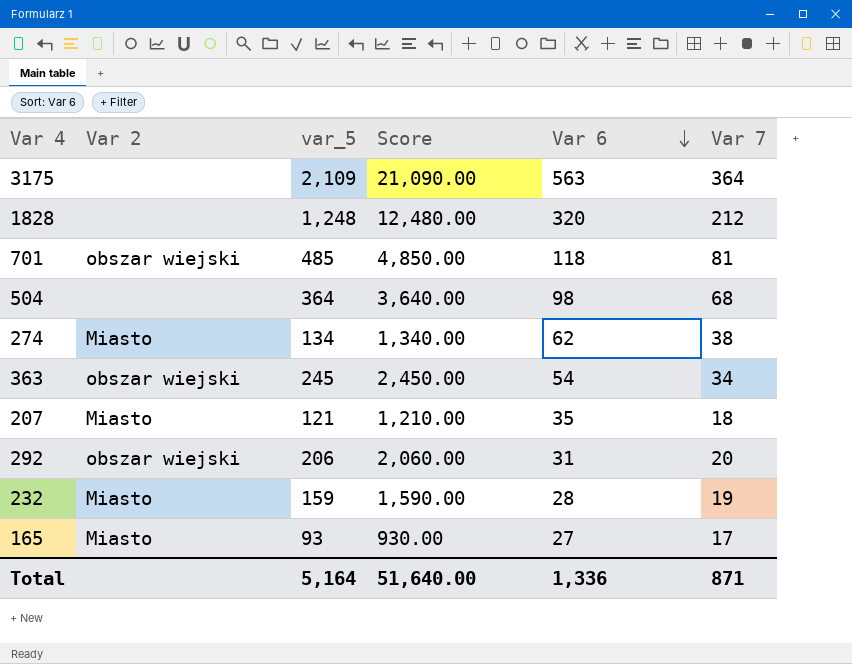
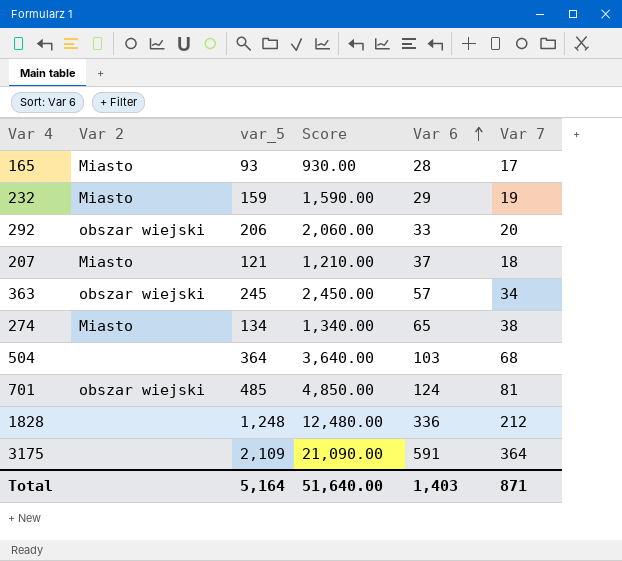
row order: Var 6 descending -> Var 6 ascending
165 | Var 6: 27 -> 28
232 | Var 6: 28 -> 29
292 | Var 6: 31 -> 33
207 | Var 6: 35 -> 37
363 | Var 6: 54 -> 57
274 | Var 6: 62 -> 65
504 | Var 6: 98 -> 103
701 | Var 6: 118 -> 124
1828 | Var 6: 320 -> 336
3175 | Var 6: 563 -> 591
Total | Var 6: 1,336 -> 1,403

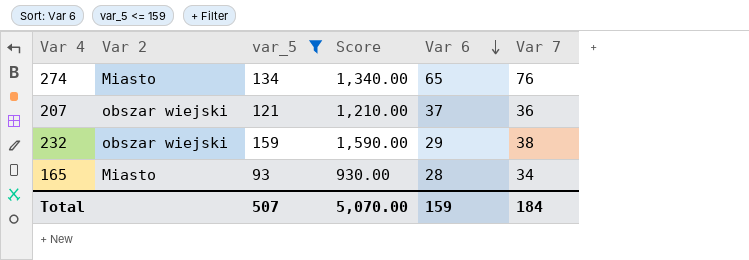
filter: none -> var_5 <= 159
row order: Var 6 ascending -> Var 6 descending
274 | Var 7: 38 -> 76
207 | Var 2: Miasto -> obszar wiejski
207 | Var 7: 18 -> 36
232 | Var 2: Miasto -> obszar wiejski
232 | Var 7: 19 -> 38
165 | Var 7: 17 -> 34
Total | var_5: 5,164 -> 507
Total | Score: 51,640.00 -> 5,070.00
Total | Var 6: 1,403 -> 159
Total | Var 7: 871 -> 184

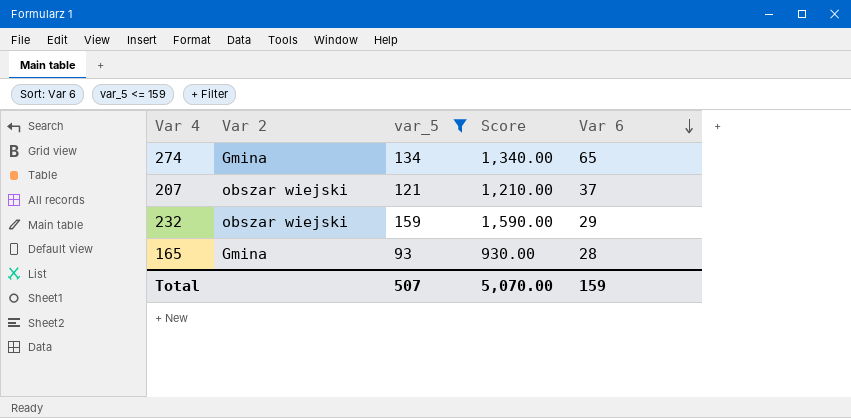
column Var 7 | position: 6 -> none
274 | Var 2: Miasto -> Gmina
165 | Var 2: Miasto -> Gmina

